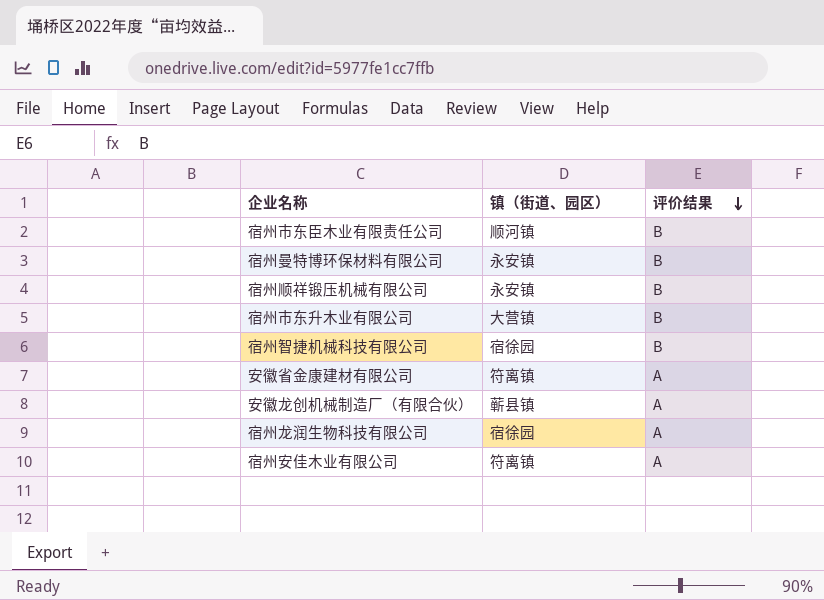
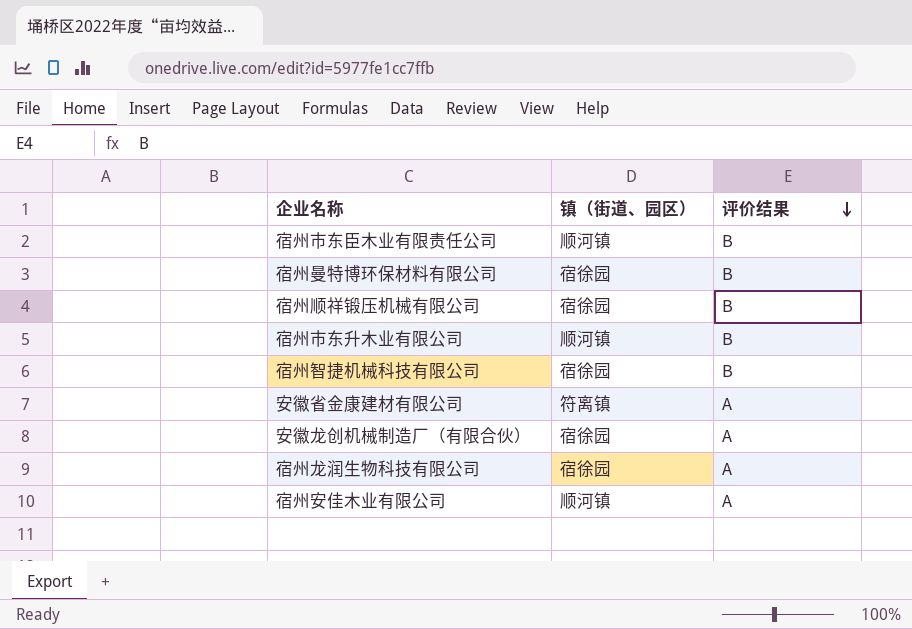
宿州曼特博环保材料有限公司 | 镇（街道、园区）: 永安镇 -> 宿徐园
宿州顺祥锻压机械有限公司 | 镇（街道、园区）: 永安镇 -> 宿徐园
宿州市东升木业有限公司 | 镇（街道、园区）: 大营镇 -> 顺河镇
安徽龙创机械制造厂（有限合伙） | 镇（街道、园区）: 蕲县镇 -> 宿徐园
宿州安佳木业有限公司 | 镇（街道、园区）: 符离镇 -> 顺河镇

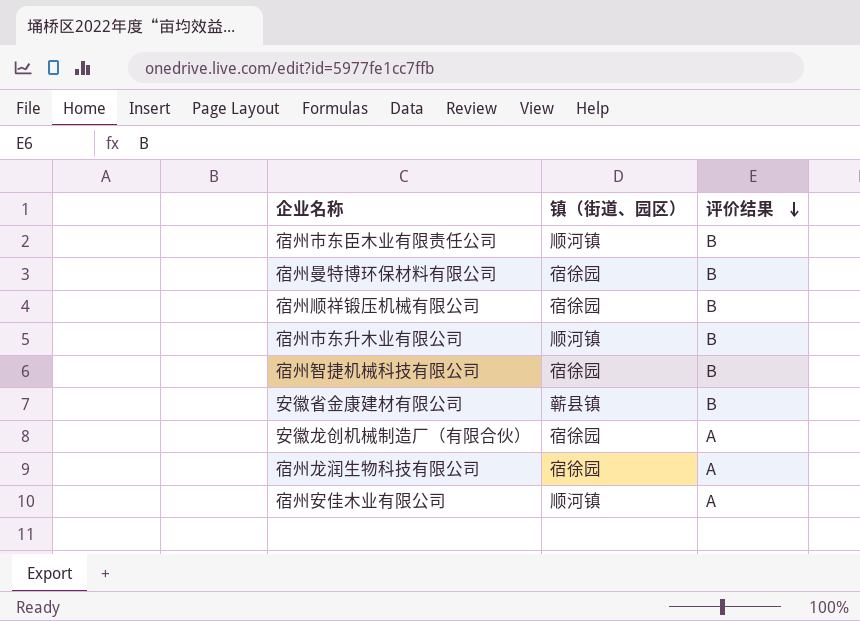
安徽省金康建材有限公司 | 镇（街道、园区）: 符离镇 -> 蕲县镇
安徽省金康建材有限公司 | 评价结果: A -> B

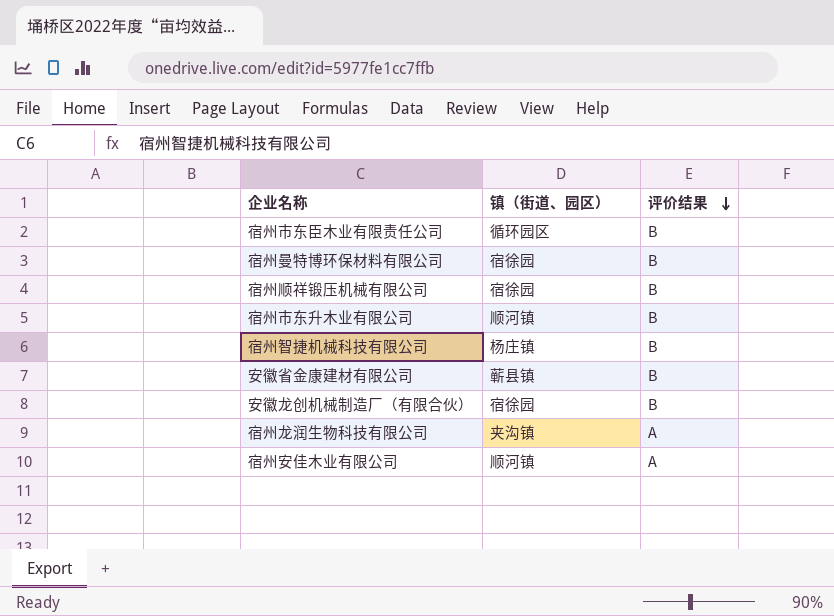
宿州市东臣木业有限责任公司 | 镇（街道、园区）: 顺河镇 -> 循环园区
宿州智捷机械科技有限公司 | 镇（街道、园区）: 宿徐园 -> 杨庄镇
安徽龙创机械制造厂（有限合伙） | 评价结果: A -> B
宿州龙润生物科技有限公司 | 镇（街道、园区）: 宿徐园 -> 夹沟镇

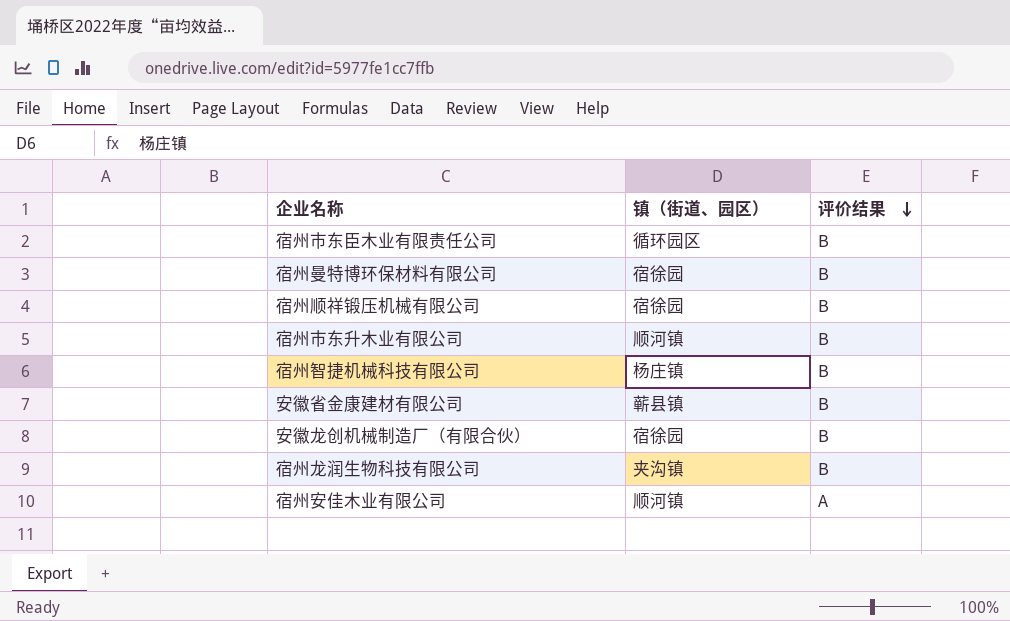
宿州龙润生物科技有限公司 | 评价结果: A -> B

